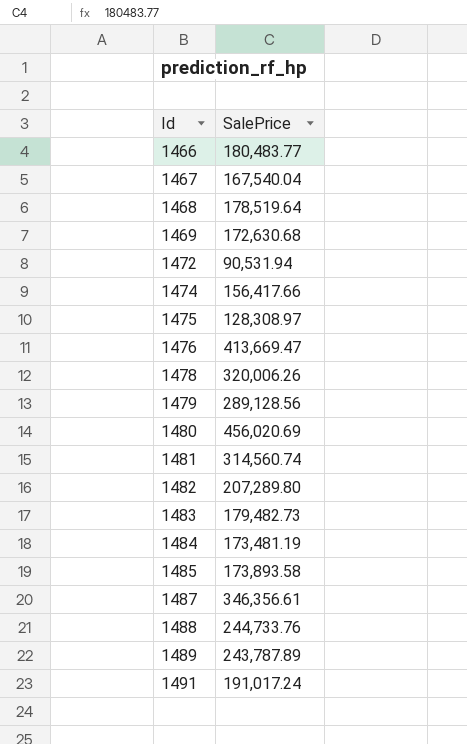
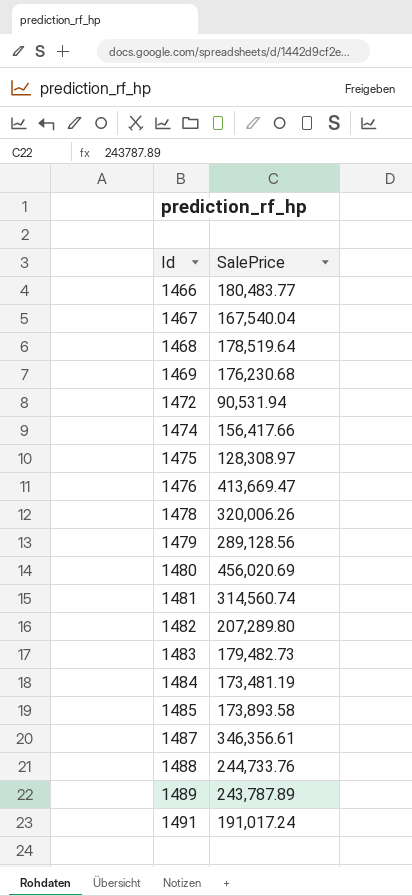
1469 | SalePrice: 172,630.68 -> 176,230.68

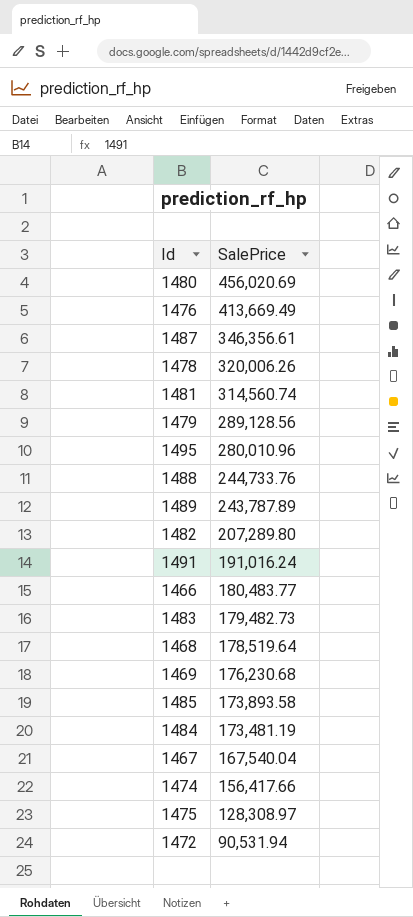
row order: Id ascending -> SalePrice descending
1476 | SalePrice: 413,669.47 -> 413,669.49
row 1495: none -> 280,010.96
1491 | SalePrice: 191,017.24 -> 191,016.24

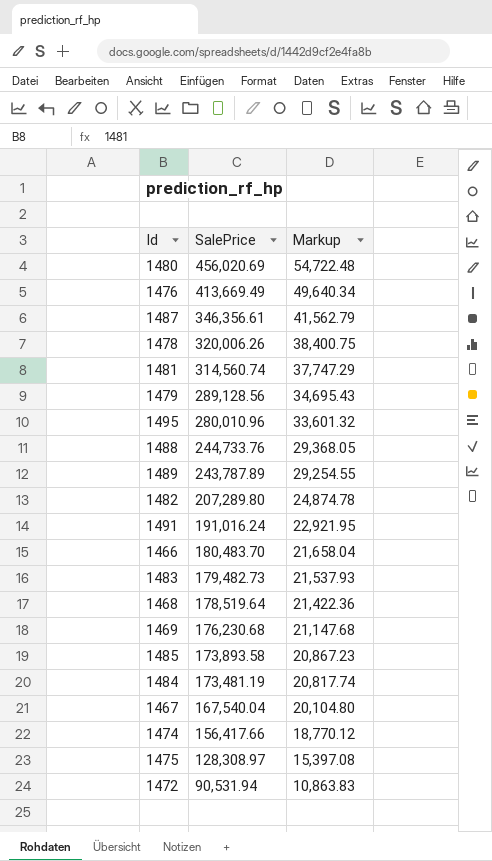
column Markup | formula: none -> [SalePrice] * 0.12
1466 | SalePrice: 180,483.77 -> 180,483.70

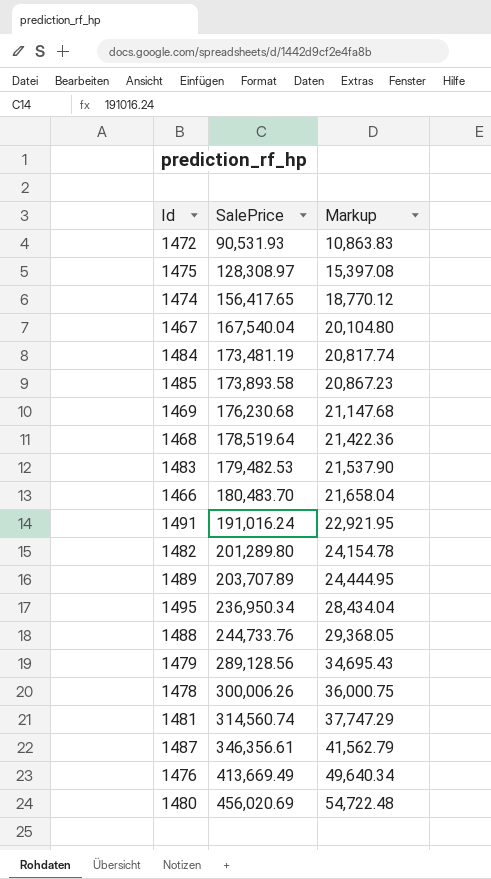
row order: SalePrice descending -> SalePrice ascending
1472 | SalePrice: 90,531.94 -> 90,531.93
1474 | SalePrice: 156,417.66 -> 156,417.65
1483 | SalePrice: 179,482.73 -> 179,482.53
1483 | Markup: 21,537.93 -> 21,537.90
1482 | SalePrice: 207,289.80 -> 201,289.80
1482 | Markup: 24,874.78 -> 24,154.78
1489 | SalePrice: 243,787.89 -> 203,707.89
1489 | Markup: 29,254.55 -> 24,444.95
1495 | SalePrice: 280,010.96 -> 236,950.34
1495 | Markup: 33,601.32 -> 28,434.04
1478 | SalePrice: 320,006.26 -> 300,006.26
1478 | Markup: 38,400.75 -> 36,000.75

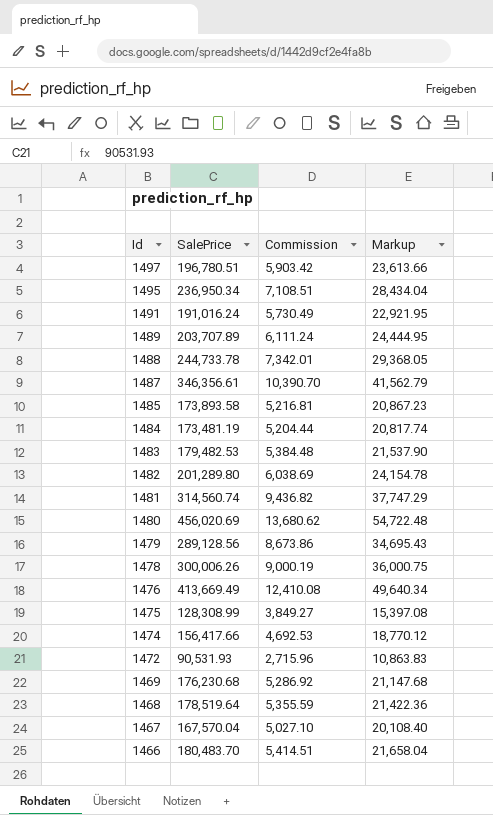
row order: SalePrice ascending -> Id descending
column Commission | formula: none -> [SalePrice] * 0.03
row 1497: none -> 196,780.51 | 5,903.42 | 23,613.66
1488 | SalePrice: 244,733.76 -> 244,733.78
1475 | SalePrice: 128,308.97 -> 128,308.99
1474 | SalePrice: 156,417.65 -> 156,417.66
1467 | SalePrice: 167,540.04 -> 167,570.04
1467 | Markup: 20,104.80 -> 20,108.40

